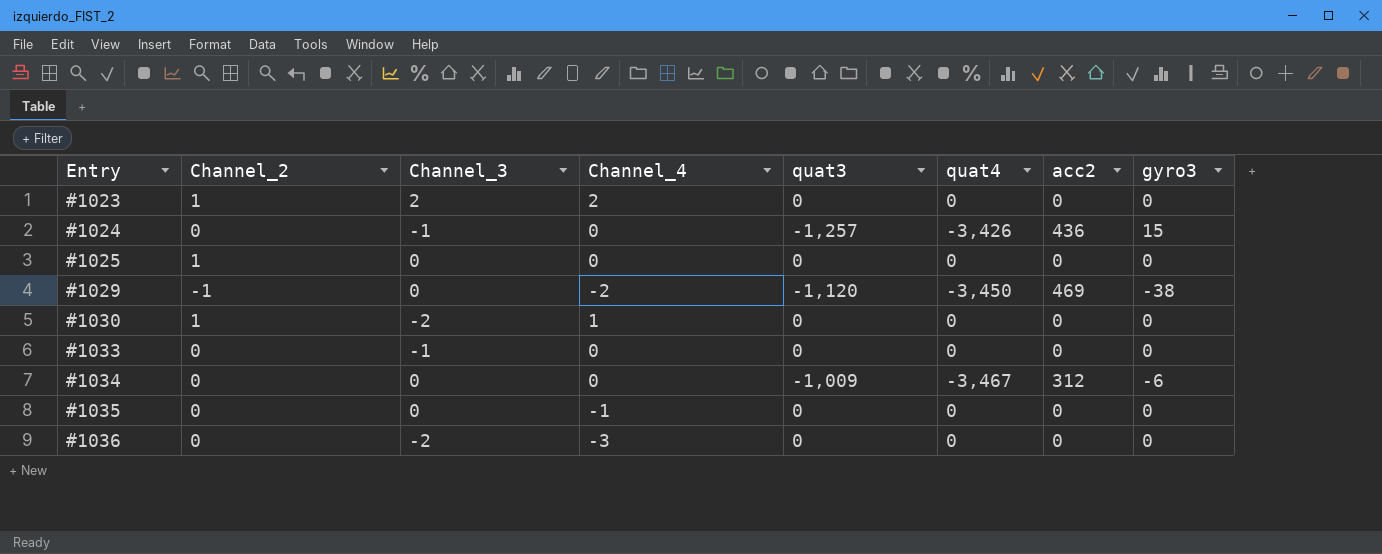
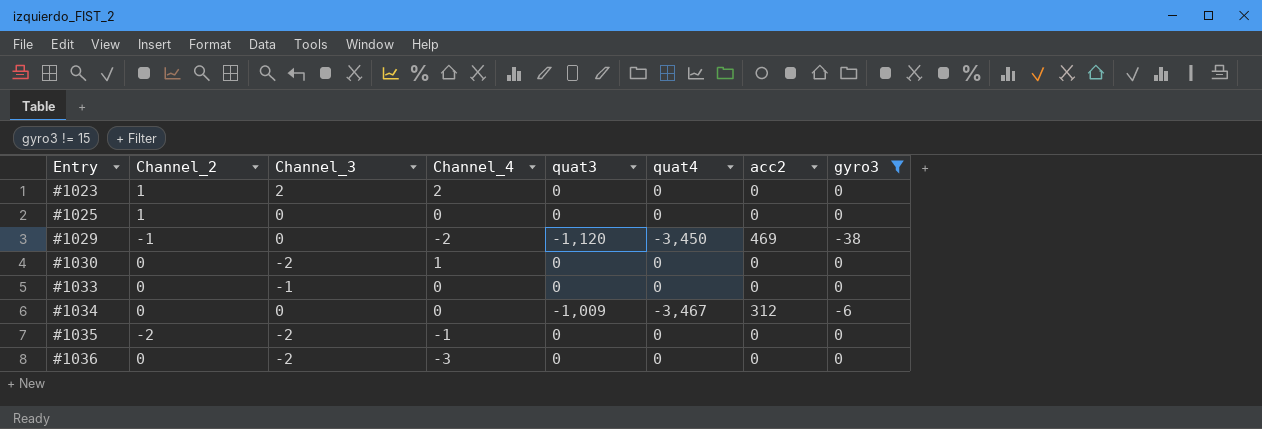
filter: none -> gyro3 != 15
#1030 | Channel_2: 1 -> 0
#1035 | Channel_2: 0 -> -2
#1035 | Channel_3: 0 -> -2

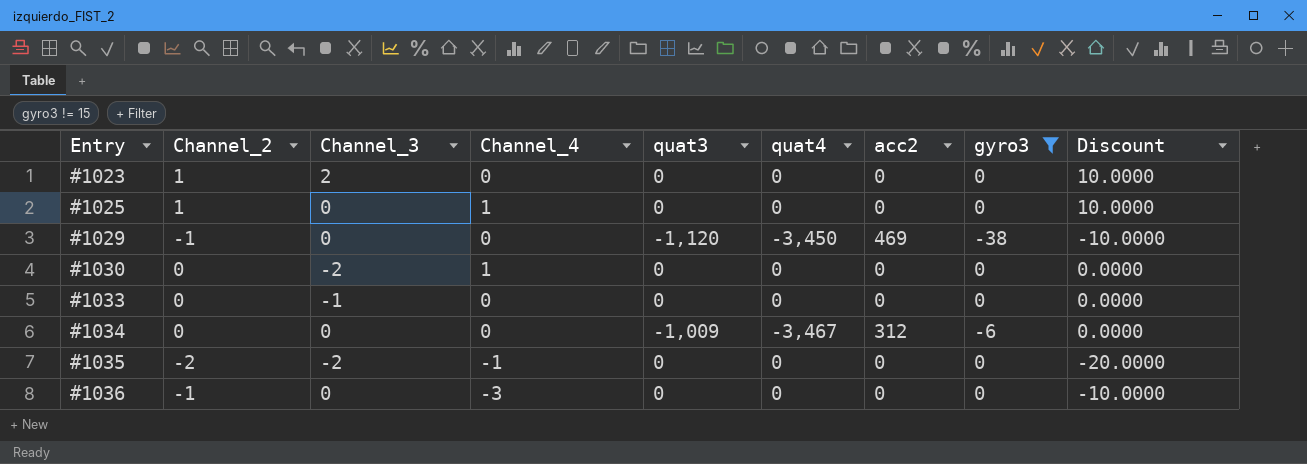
column Discount | formula: none -> [Channel_2] * 10
#1023 | Channel_4: 2 -> 0
#1025 | Channel_4: 0 -> 1
#1029 | Channel_4: -2 -> 0
#1036 | Channel_2: 0 -> -1
#1036 | Channel_3: -2 -> 0

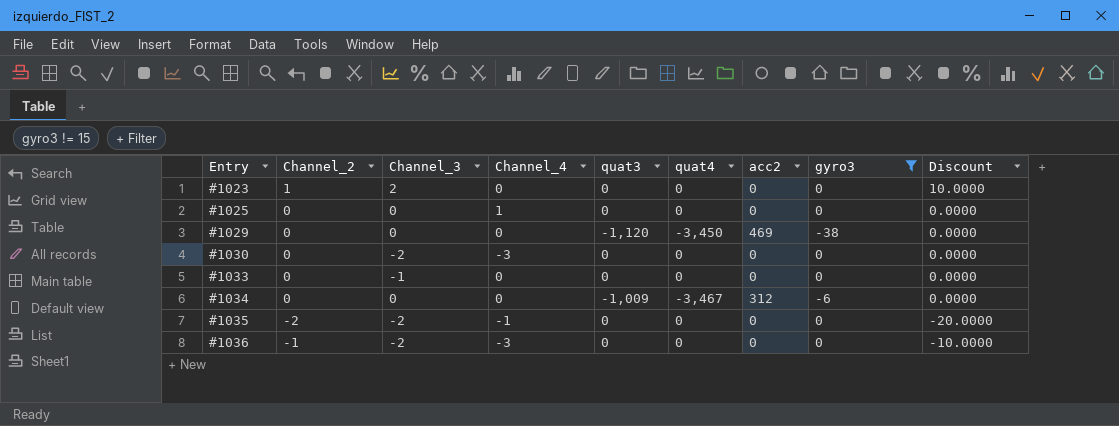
#1025 | Channel_2: 1 -> 0
#1025 | Discount: 10.0000 -> 0.0000
#1029 | Channel_2: -1 -> 0
#1029 | Discount: -10.0000 -> 0.0000
#1030 | Channel_4: 1 -> -3
#1036 | Channel_3: 0 -> -2

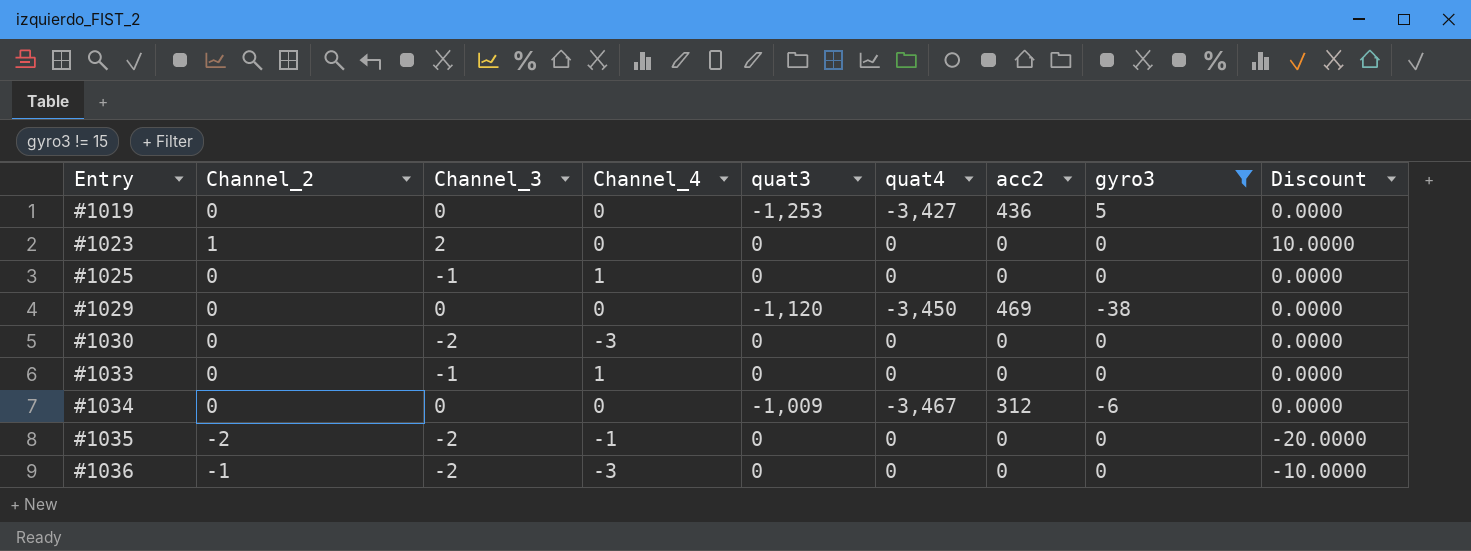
row #1019: none -> 0 | 0 | 0 | -1,253 | -3,427 | 436 | 5 | 0.0000
#1025 | Channel_3: 0 -> -1
#1033 | Channel_4: 0 -> 1

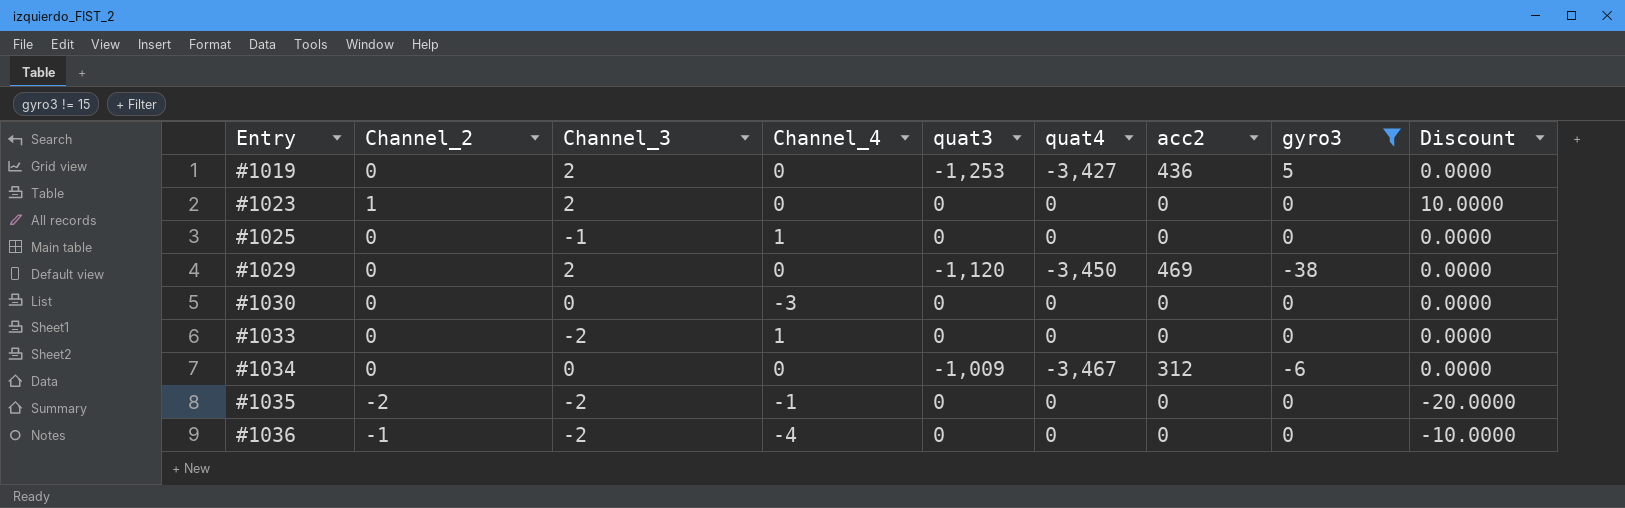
#1019 | Channel_3: 0 -> 2
#1029 | Channel_3: 0 -> 2
#1030 | Channel_3: -2 -> 0
#1033 | Channel_3: -1 -> -2
#1036 | Channel_4: -3 -> -4

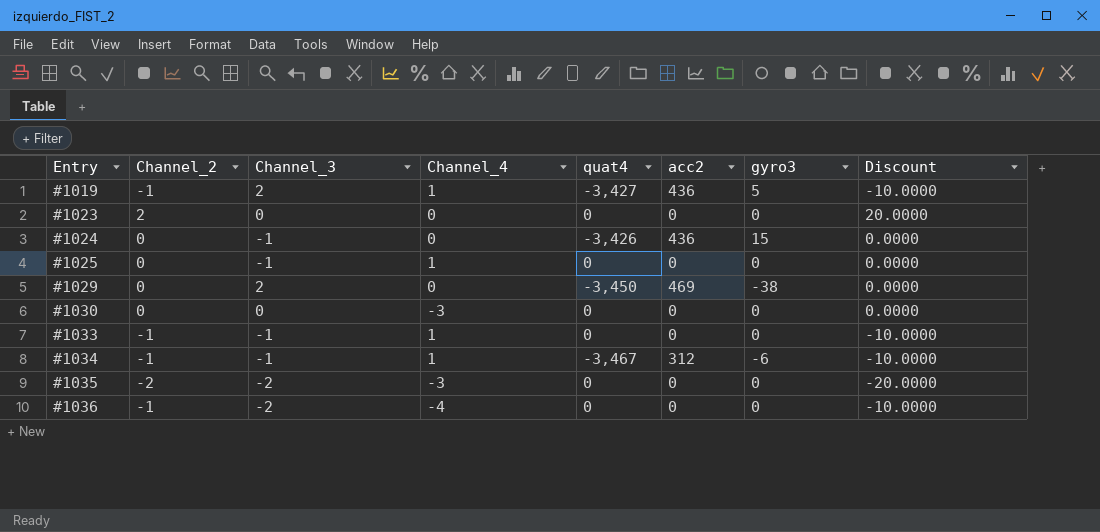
filter: gyro3 != 15 -> none
column quat3 | position: 5 -> none
#1019 | Channel_2: 0 -> -1
#1019 | Channel_4: 0 -> 1
#1019 | Discount: 0.0000 -> -10.0000
#1023 | Channel_2: 1 -> 2
#1023 | Channel_3: 2 -> 0
#1023 | Discount: 10.0000 -> 20.0000
#1033 | Channel_2: 0 -> -1
#1033 | Channel_3: -2 -> -1
#1033 | Discount: 0.0000 -> -10.0000
#1034 | Channel_2: 0 -> -1
#1034 | Channel_3: 0 -> -1
#1034 | Channel_4: 0 -> 1
#1034 | Discount: 0.0000 -> -10.0000
#1035 | Channel_4: -1 -> -3

